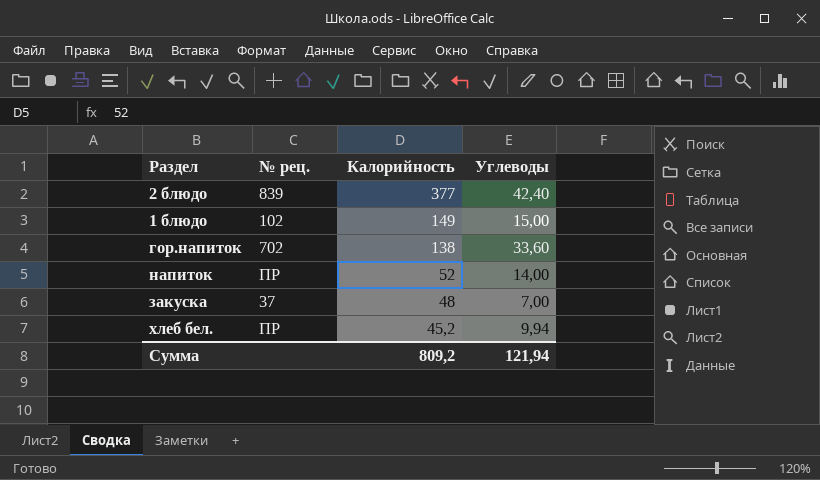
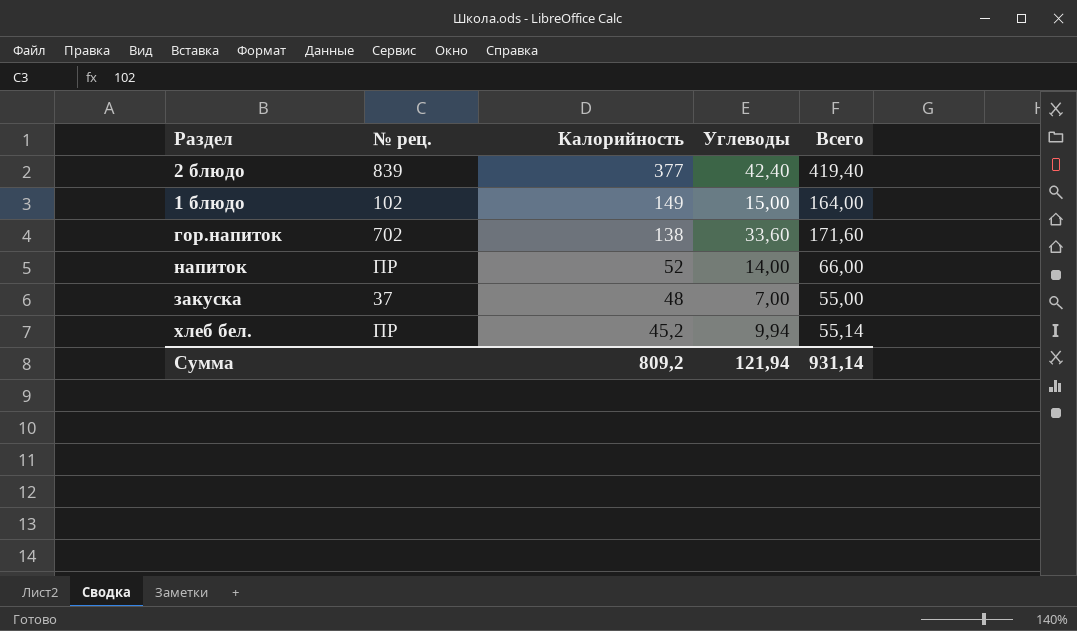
column Всего | formula: none -> [Калорийность] + [Углеводы]

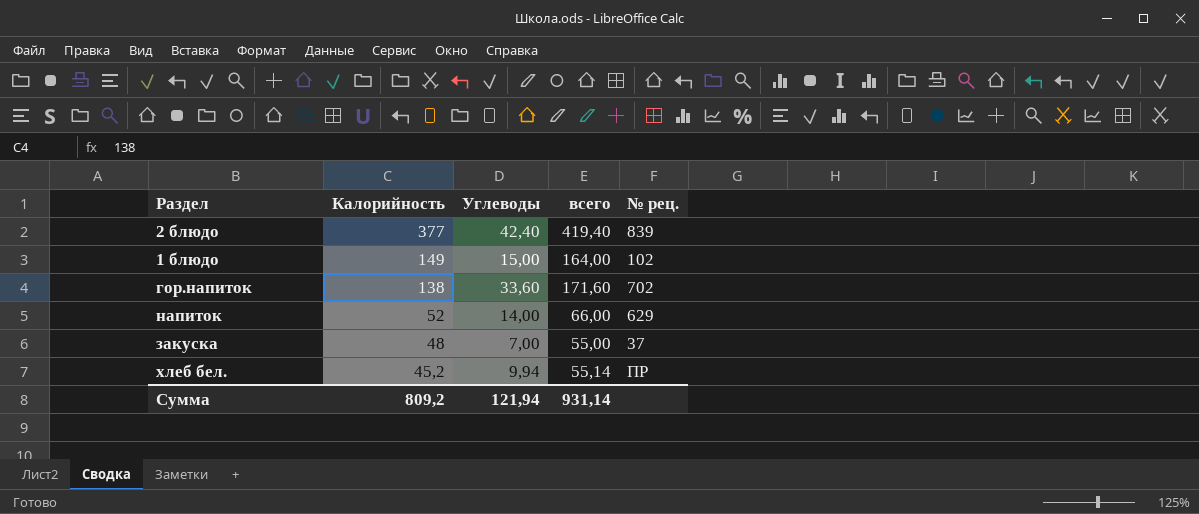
column name: Всего -> всего
column № рец. | position: 2 -> 5
напиток | № рец.: ПР -> 629

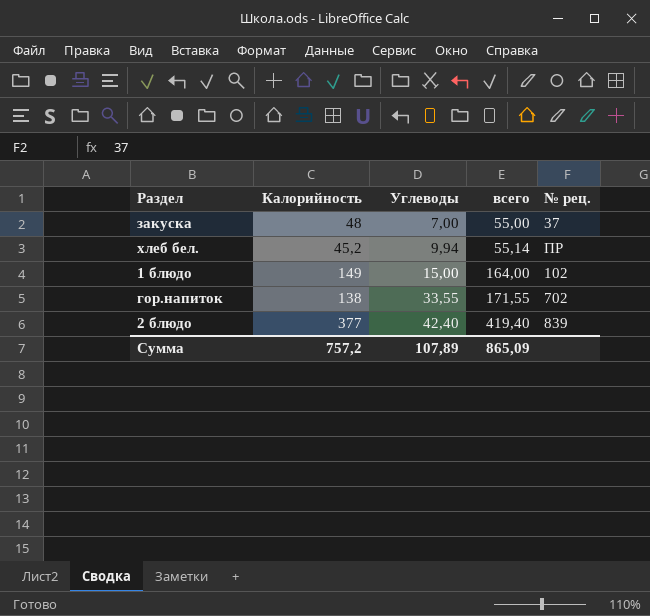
row order: Калорийность descending -> Углеводы ascending
row напиток: 52 | 14,00 | 66,00 | 629 -> none
гор.напиток | Углеводы: 33,60 -> 33,55
гор.напиток | всего: 171,60 -> 171,55
Сумма | Калорийность: 809,2 -> 757,2
Сумма | Углеводы: 121,94 -> 107,89
Сумма | всего: 931,14 -> 865,09

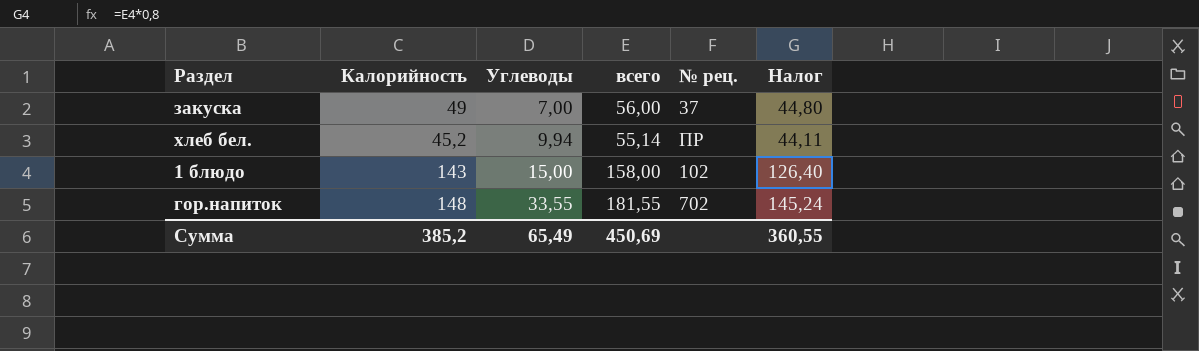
column Налог | formula: none -> [всего] * 0,8
row 2 блюдо: 377 | 42,40 | 419,40 | 839 -> none
закуска | Калорийность: 48 -> 49
закуска | всего: 55,00 -> 56,00
1 блюдо | Калорийность: 149 -> 143
1 блюдо | всего: 164,00 -> 158,00
гор.напиток | Калорийность: 138 -> 148
гор.напиток | всего: 171,55 -> 181,55
Сумма | Калорийность: 757,2 -> 385,2
Сумма | Углеводы: 107,89 -> 65,49
Сумма | всего: 865,09 -> 450,69

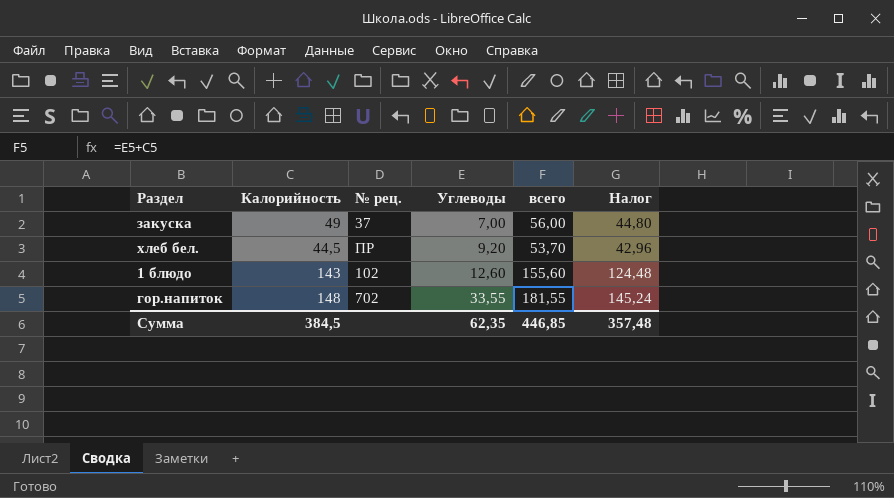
column № рец. | position: 5 -> 3
хлеб бел. | Калорийность: 45,2 -> 44,5
хлеб бел. | Углеводы: 9,94 -> 9,20
хлеб бел. | всего: 55,14 -> 53,70
хлеб бел. | Налог: 44,11 -> 42,96
1 блюдо | Углеводы: 15,00 -> 12,60
1 блюдо | всего: 158,00 -> 155,60
1 блюдо | Налог: 126,40 -> 124,48
Сумма | Калорийность: 385,2 -> 384,5
Сумма | Углеводы: 65,49 -> 62,35
Сумма | всего: 450,69 -> 446,85
Сумма | Налог: 360,55 -> 357,48

